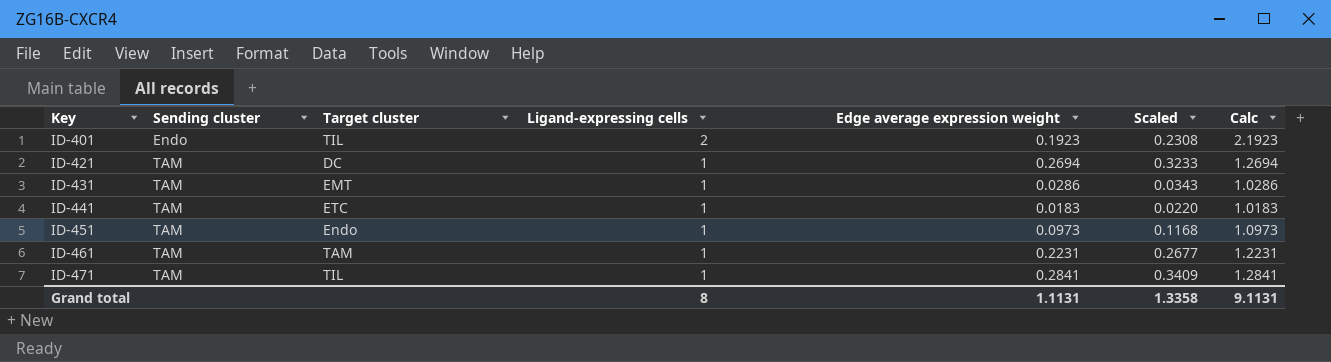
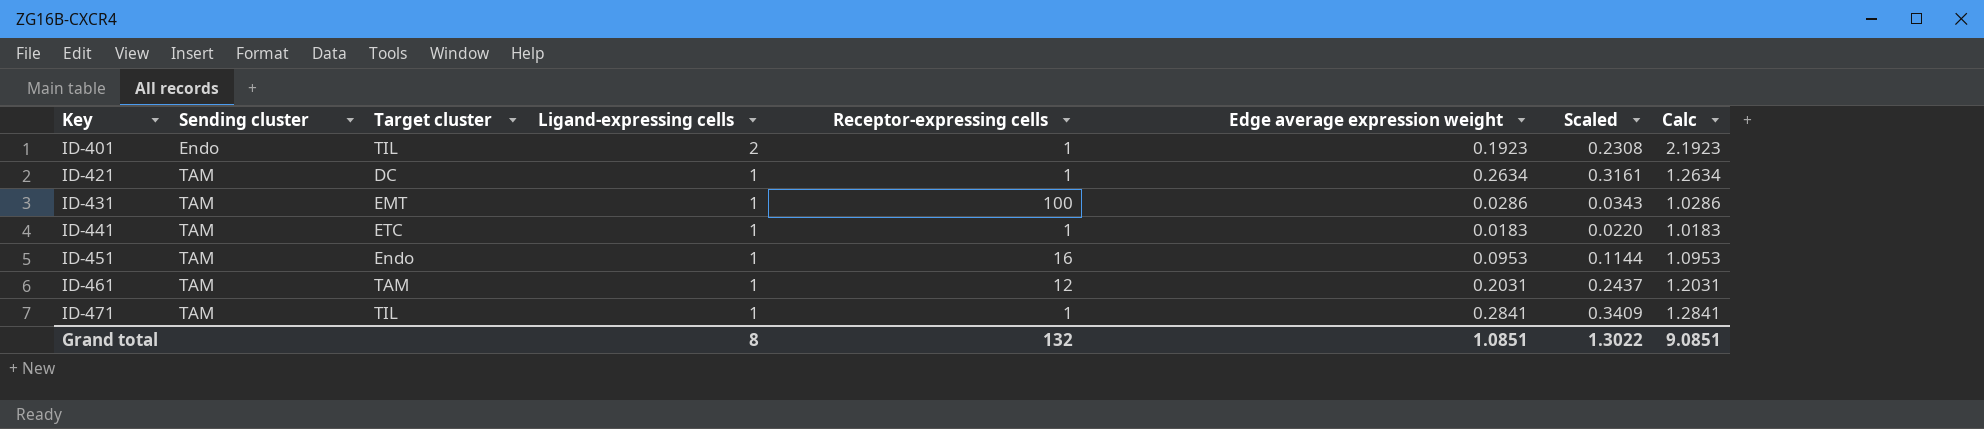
column Receptor-expressing cells | position: none -> 5
ID-421 | Edge average expression weight: 0.2694 -> 0.2634
ID-421 | Scaled: 0.3233 -> 0.3161
ID-421 | Calc: 1.2694 -> 1.2634
ID-451 | Edge average expression weight: 0.0973 -> 0.0953
ID-451 | Scaled: 0.1168 -> 0.1144
ID-451 | Calc: 1.0973 -> 1.0953
ID-461 | Edge average expression weight: 0.2231 -> 0.2031
ID-461 | Scaled: 0.2677 -> 0.2437
ID-461 | Calc: 1.2231 -> 1.2031
Grand total | Edge average expression weight: 1.1131 -> 1.0851
Grand total | Scaled: 1.3358 -> 1.3022
Grand total | Calc: 9.1131 -> 9.0851

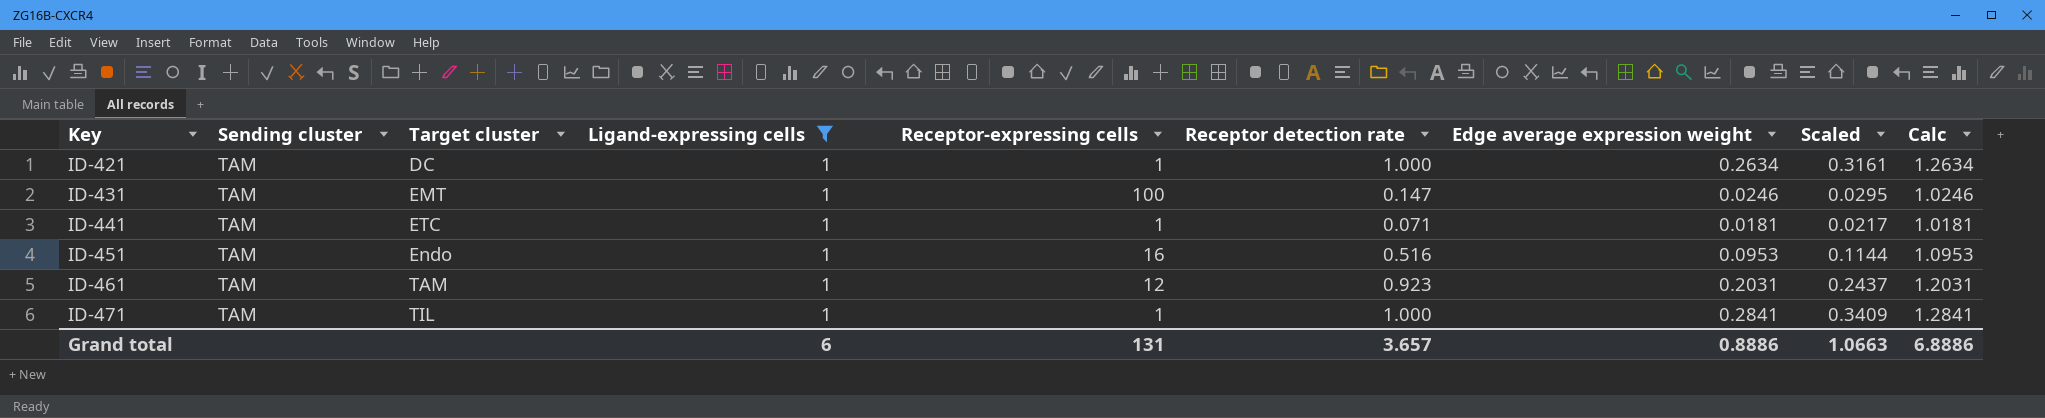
filter: none -> Ligand-expressing cells = 1
column Receptor detection rate | position: none -> 6
ID-431 | Edge average expression weight: 0.0286 -> 0.0246
ID-431 | Scaled: 0.0343 -> 0.0295
ID-431 | Calc: 1.0286 -> 1.0246
ID-441 | Edge average expression weight: 0.0183 -> 0.0181
ID-441 | Scaled: 0.0220 -> 0.0217
ID-441 | Calc: 1.0183 -> 1.0181
Grand total | Ligand-expressing cells: 8 -> 6
Grand total | Receptor-expressing cells: 132 -> 131
Grand total | Edge average expression weight: 1.0851 -> 0.8886
Grand total | Scaled: 1.3022 -> 1.0663
Grand total | Calc: 9.0851 -> 6.8886

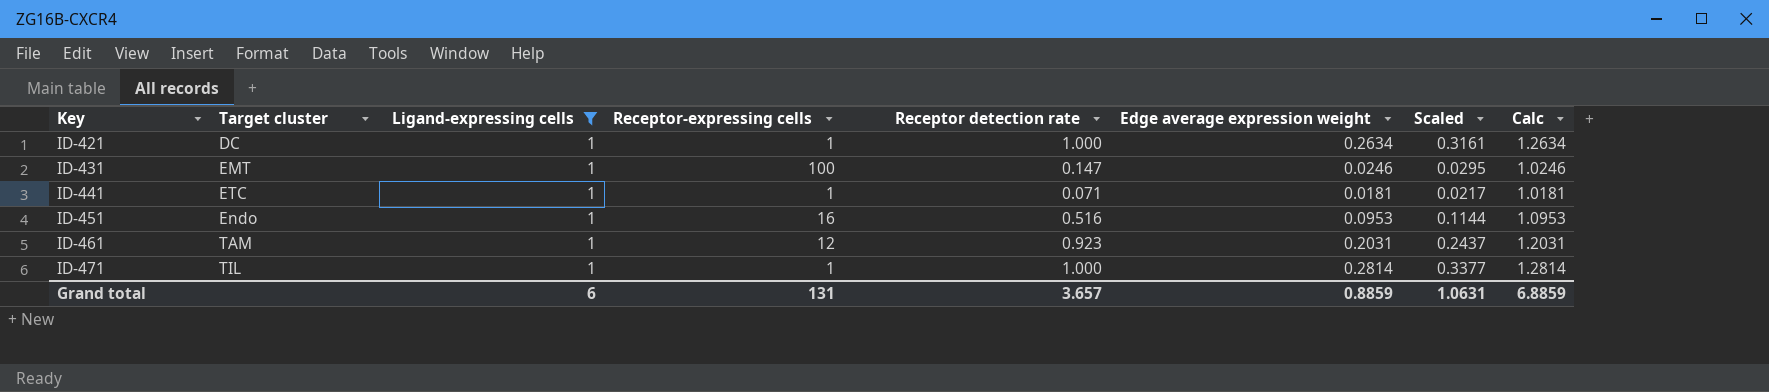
column Sending cluster | position: 2 -> none
ID-471 | Edge average expression weight: 0.2841 -> 0.2814
ID-471 | Scaled: 0.3409 -> 0.3377
ID-471 | Calc: 1.2841 -> 1.2814
Grand total | Edge average expression weight: 0.8886 -> 0.8859
Grand total | Scaled: 1.0663 -> 1.0631
Grand total | Calc: 6.8886 -> 6.8859

